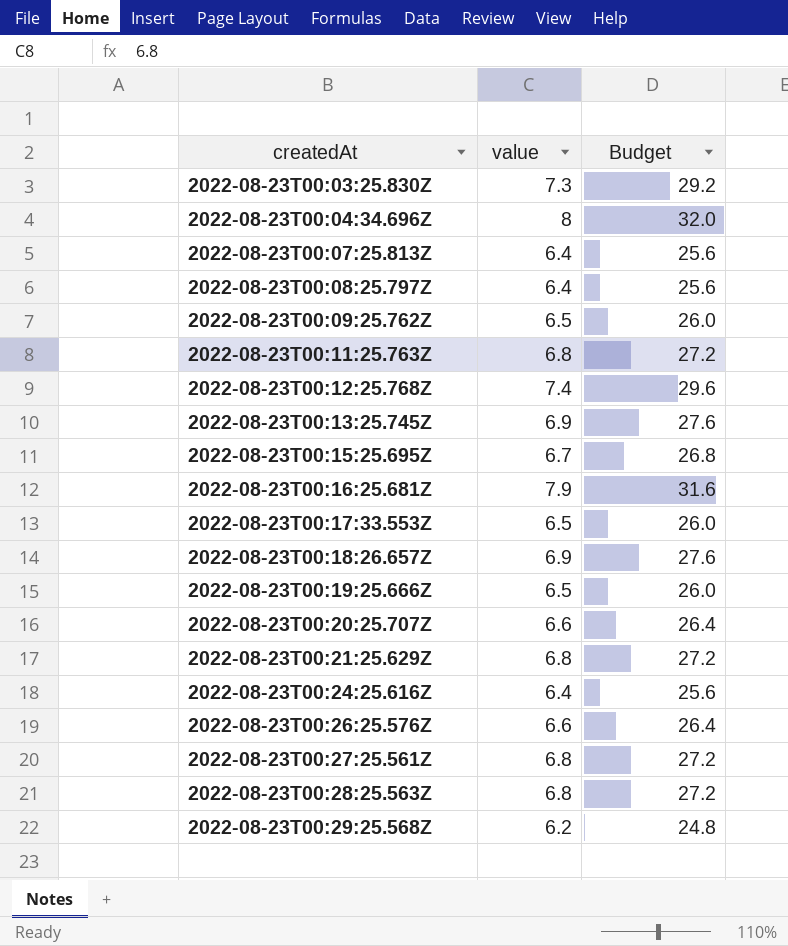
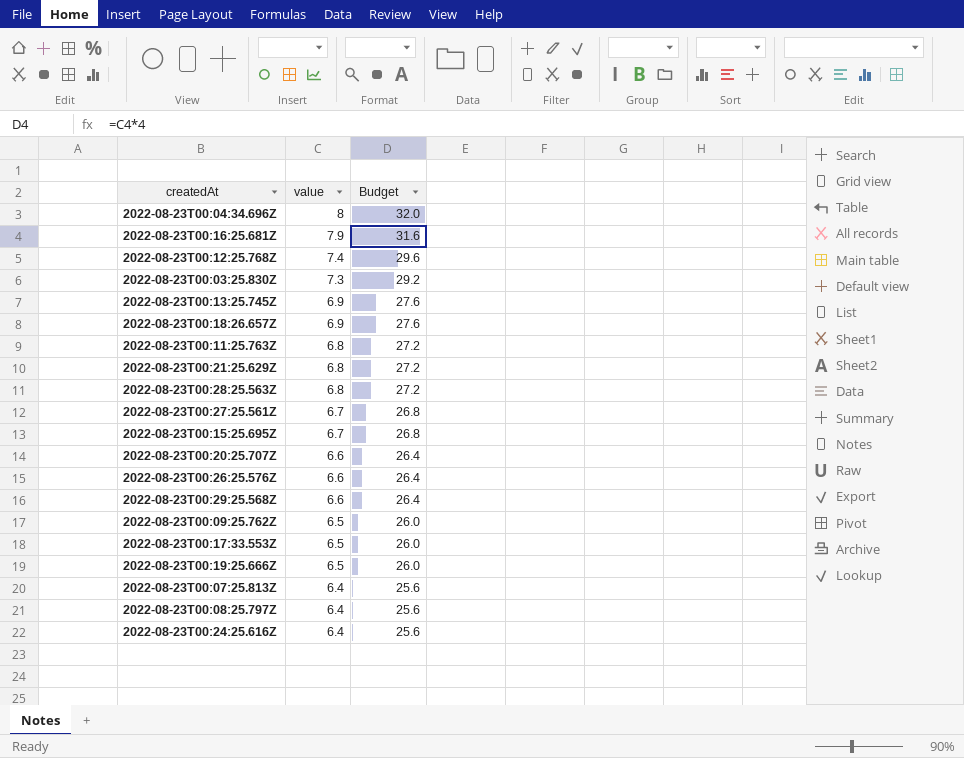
row order: createdAt ascending -> value descending
2022-08-23T00:27:25.561Z | value: 6.8 -> 6.7
2022-08-23T00:27:25.561Z | Budget: 27.2 -> 26.8
2022-08-23T00:29:25.568Z | value: 6.2 -> 6.6
2022-08-23T00:29:25.568Z | Budget: 24.8 -> 26.4

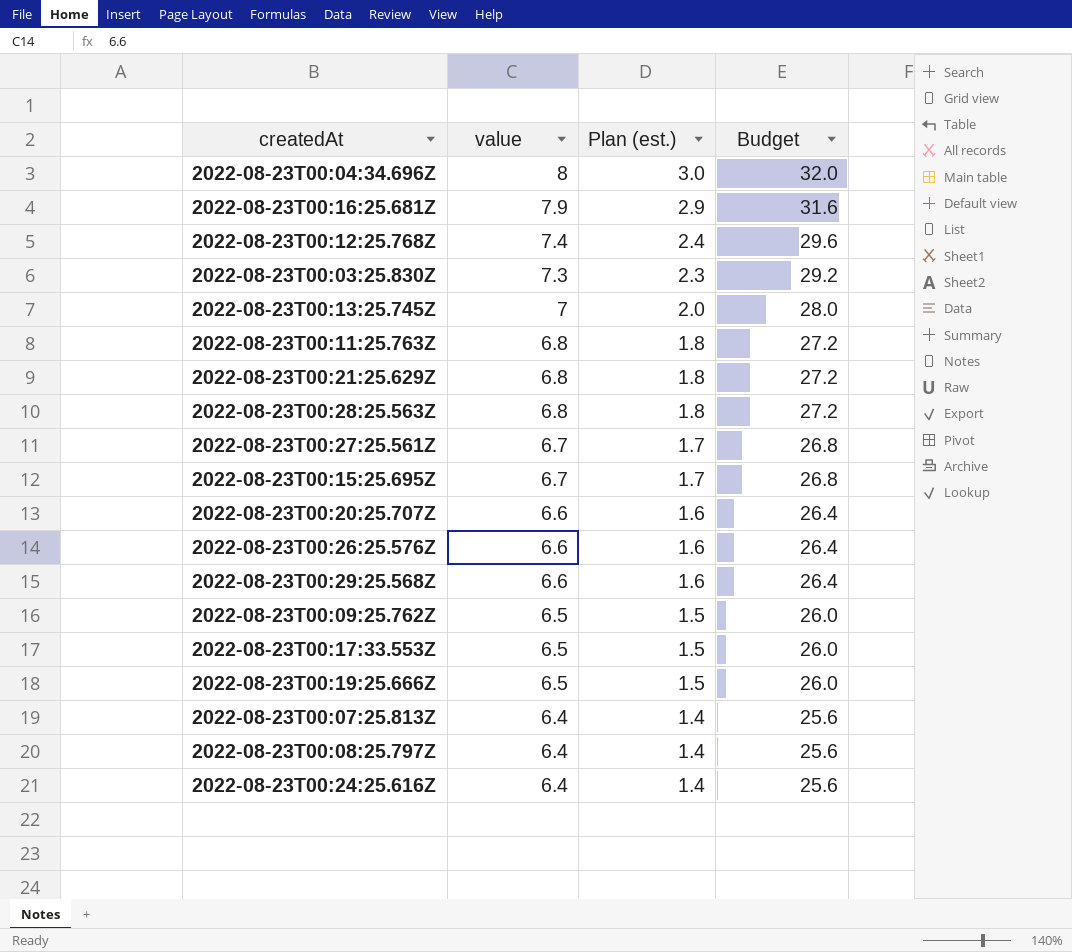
column Plan (est.) | formula: none -> [value] - 5
row 2022-08-23T00:18:26.657Z: 6.9 | 27.6 -> none
2022-08-23T00:13:25.745Z | value: 6.9 -> 7
2022-08-23T00:13:25.745Z | Budget: 27.6 -> 28.0

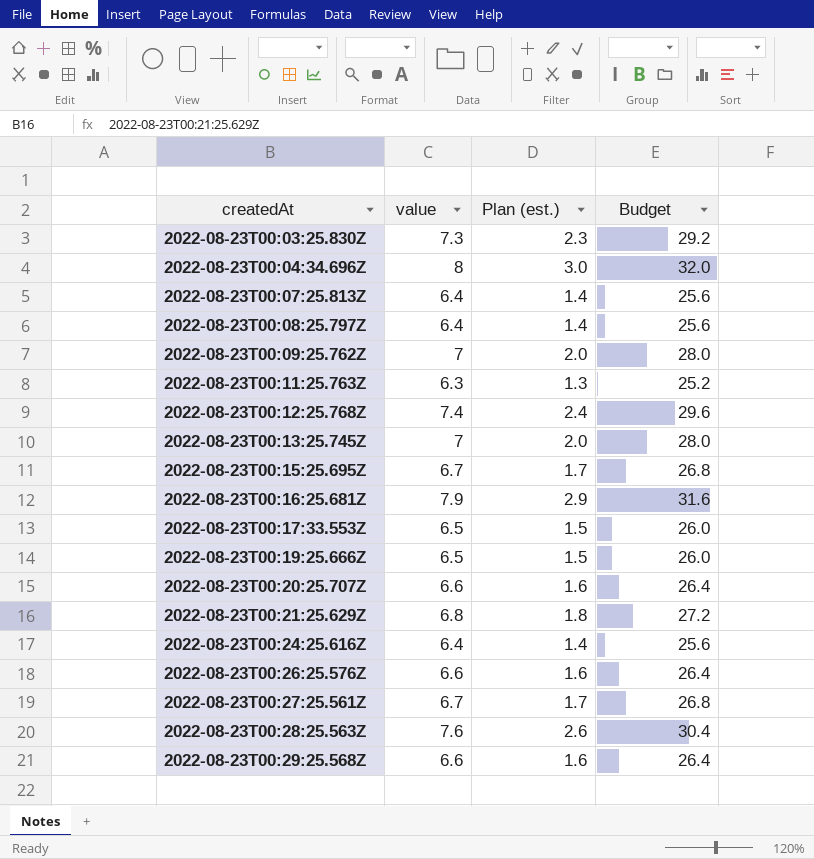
row order: value descending -> createdAt ascending
2022-08-23T00:09:25.762Z | value: 6.5 -> 7
2022-08-23T00:09:25.762Z | Plan (est.): 1.5 -> 2.0
2022-08-23T00:09:25.762Z | Budget: 26.0 -> 28.0
2022-08-23T00:11:25.763Z | value: 6.8 -> 6.3
2022-08-23T00:11:25.763Z | Plan (est.): 1.8 -> 1.3
2022-08-23T00:11:25.763Z | Budget: 27.2 -> 25.2
2022-08-23T00:28:25.563Z | value: 6.8 -> 7.6
2022-08-23T00:28:25.563Z | Plan (est.): 1.8 -> 2.6
2022-08-23T00:28:25.563Z | Budget: 27.2 -> 30.4

